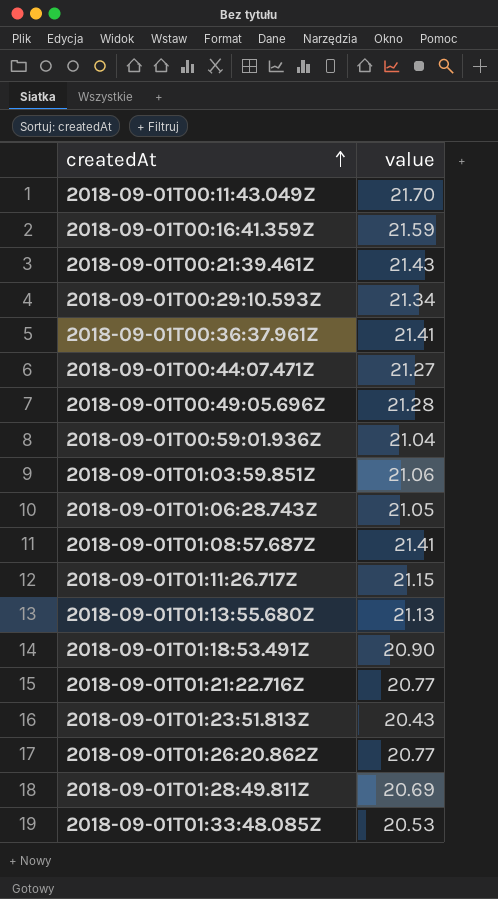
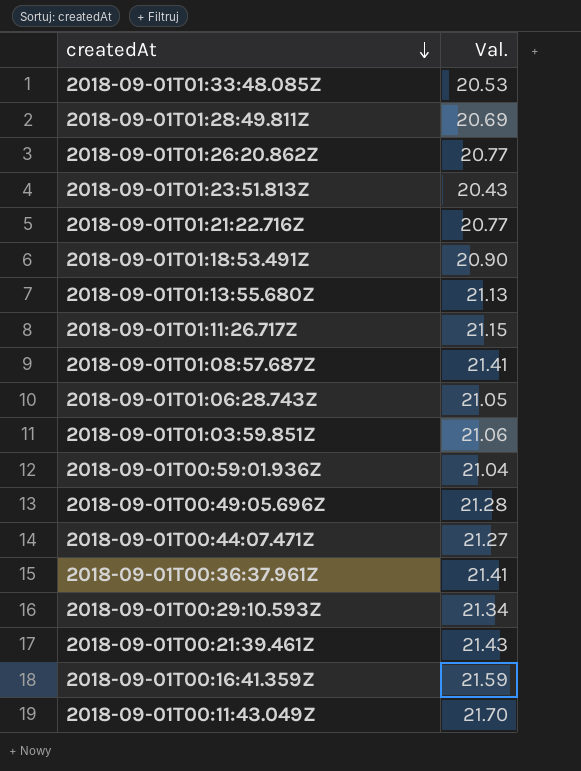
row order: createdAt ascending -> createdAt descending
column name: value -> Val.

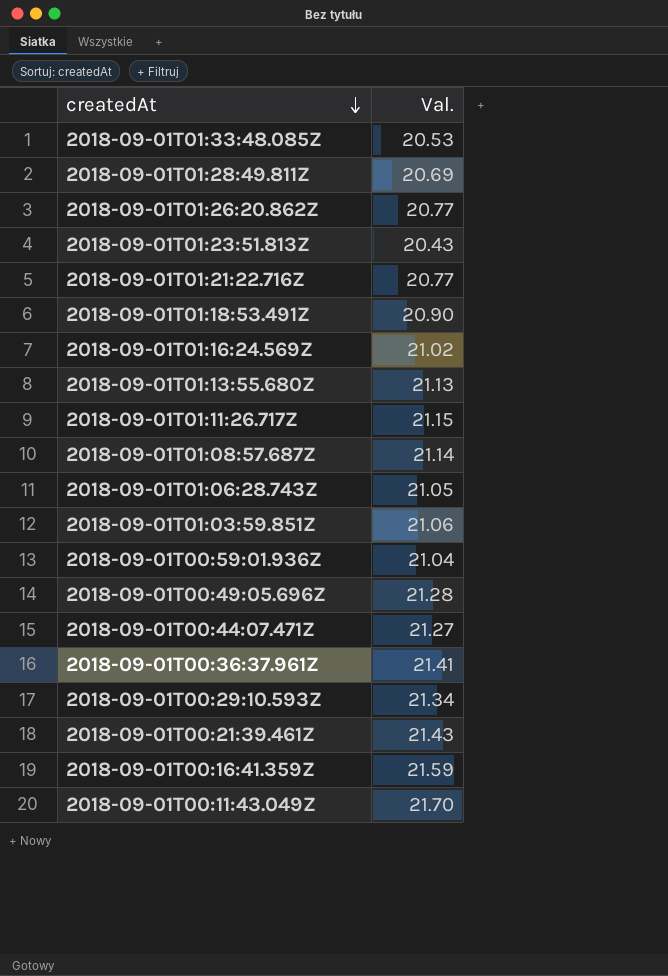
row 2018-09-01T01:16:24.569Z: none -> 21.02
2018-09-01T01:08:57.687Z | Val.: 21.41 -> 21.14

